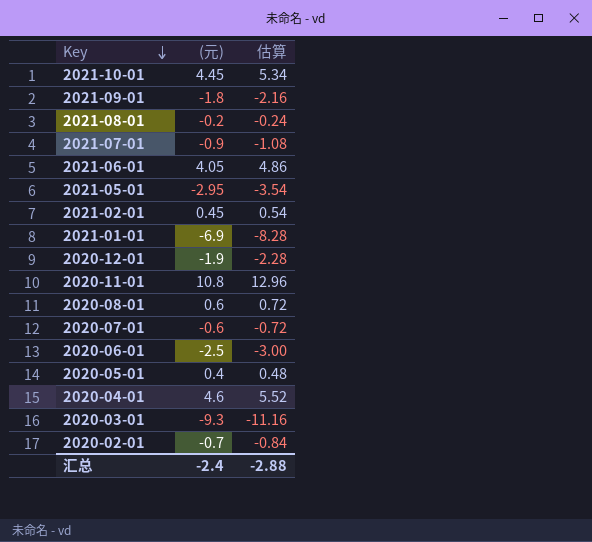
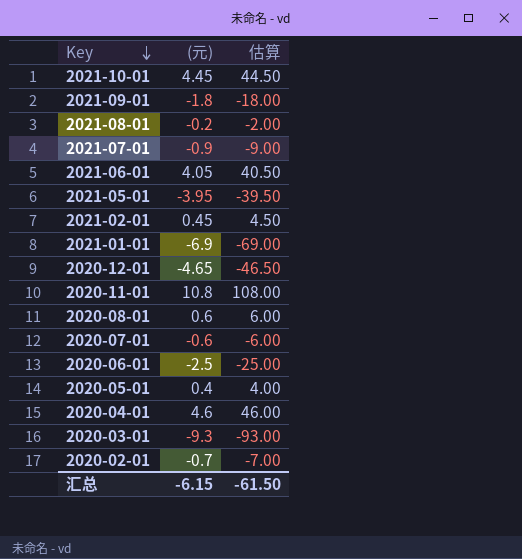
column 估算 | formula: [(元)] * 1.2 -> [(元)] * 10
2021-05-01 | (元): -2.95 -> -3.95
2020-12-01 | (元): -1.9 -> -4.65
汇总 | (元): -2.4 -> -6.15
汇总 | 估算: -2.88 -> -61.50

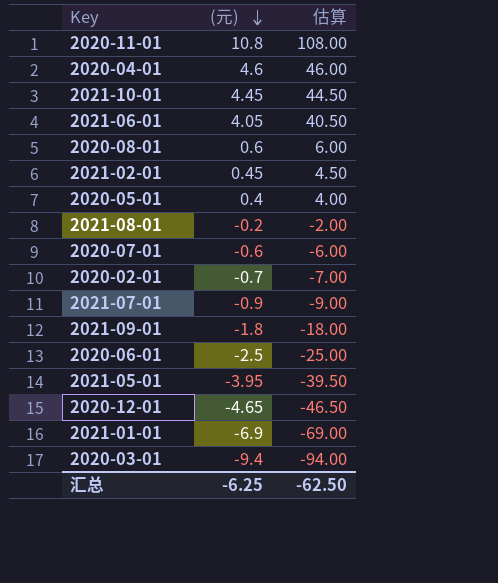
row order: Key descending -> (元) descending
2020-03-01 | (元): -9.3 -> -9.4
2020-03-01 | 估算: -93.00 -> -94.00
汇总 | (元): -6.15 -> -6.25
汇总 | 估算: -61.50 -> -62.50

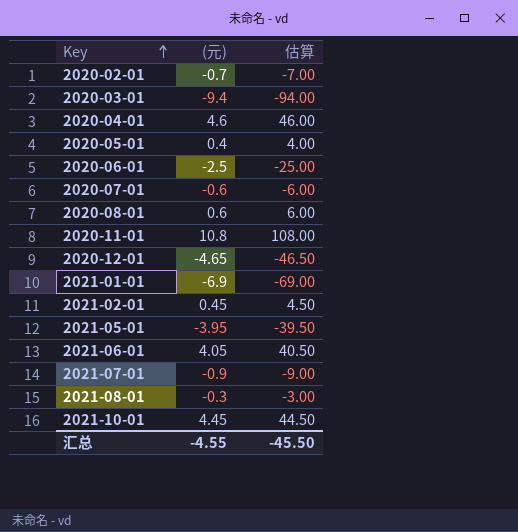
row order: (元) descending -> Key ascending
row 2021-09-01: -1.8 | -18.00 -> none
2021-08-01 | (元): -0.2 -> -0.3
2021-08-01 | 估算: -2.00 -> -3.00
汇总 | (元): -6.25 -> -4.55
汇总 | 估算: -62.50 -> -45.50

